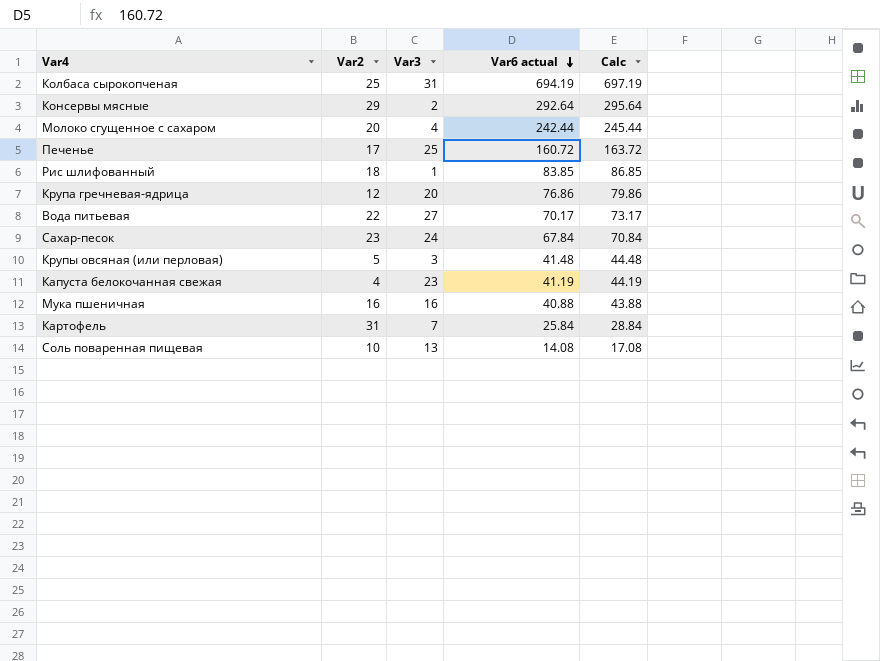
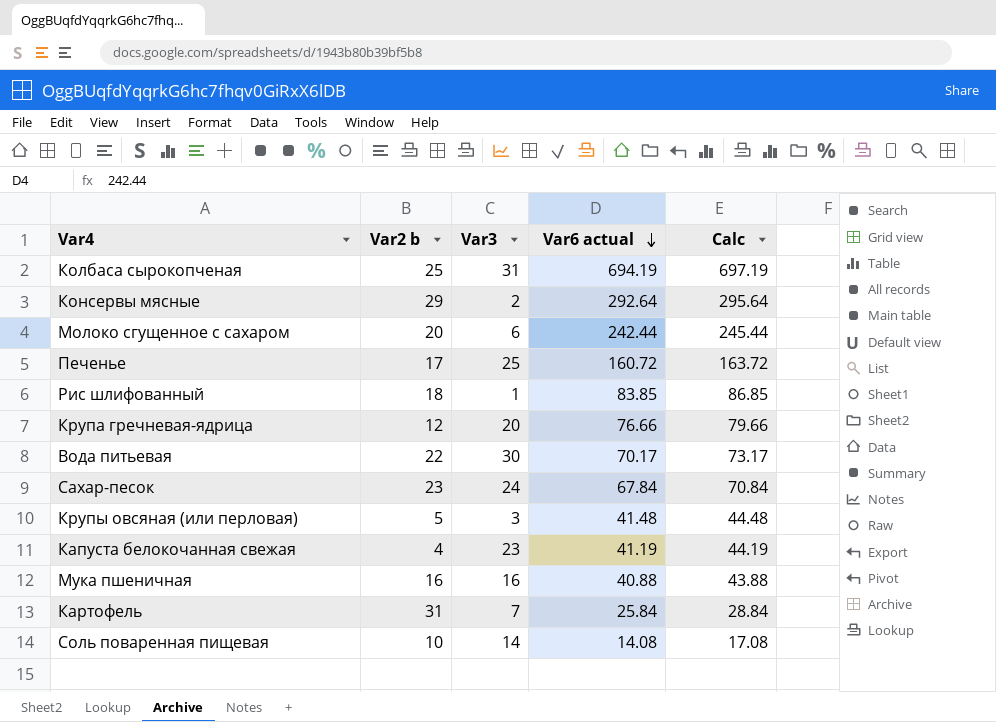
column name: Var2 -> Var2 b
Молоко сгущенное с сахаром | Var3: 4 -> 6
Крупа гречневая-ядрица | Var6 actual: 76.86 -> 76.66
Крупа гречневая-ядрица | Calc: 79.86 -> 79.66
Вода питьевая | Var3: 27 -> 30
Соль поваренная пищевая | Var3: 13 -> 14

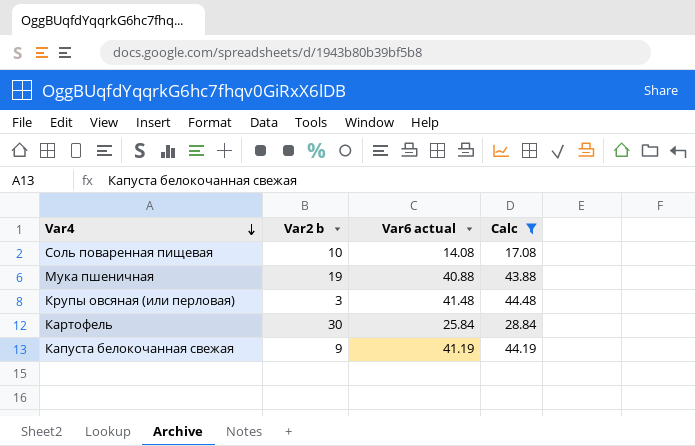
filter: none -> Calc <= 44.48
row order: Var6 actual descending -> Var4 descending
column Var3 | position: 3 -> none
Мука пшеничная | Var2 b: 16 -> 19
Крупы овсяная (или перловая) | Var2 b: 5 -> 3
Картофель | Var2 b: 31 -> 30
Капуста белокочанная свежая | Var2 b: 4 -> 9

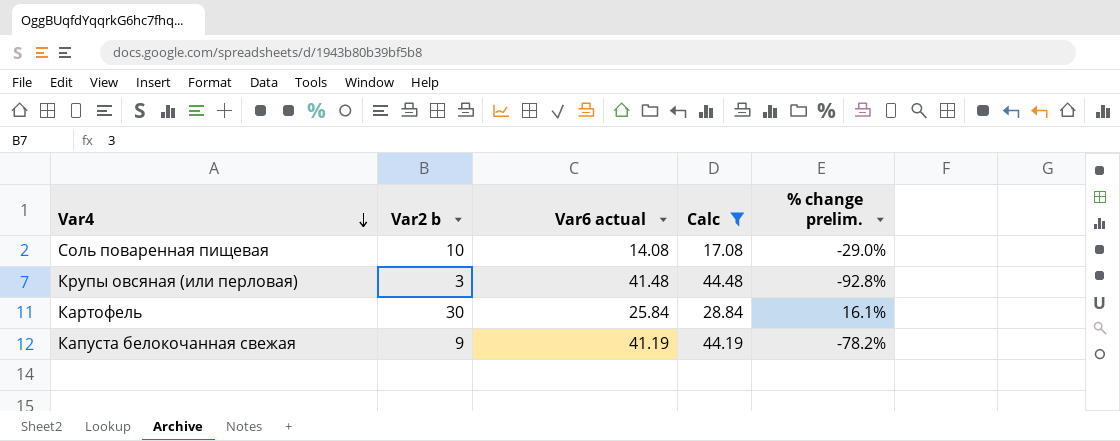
column % change prelim. | formula: none -> ([Var2 b] - [Var6 actual]) / [Var6 actual]
row Мука пшеничная: 19 | 40.88 | 43.88 -> none

